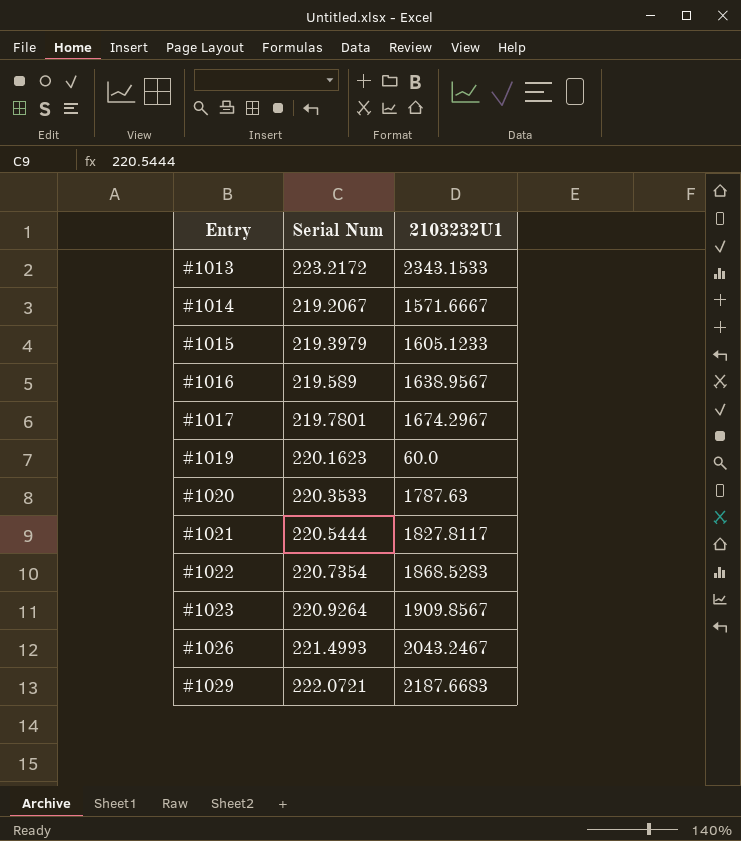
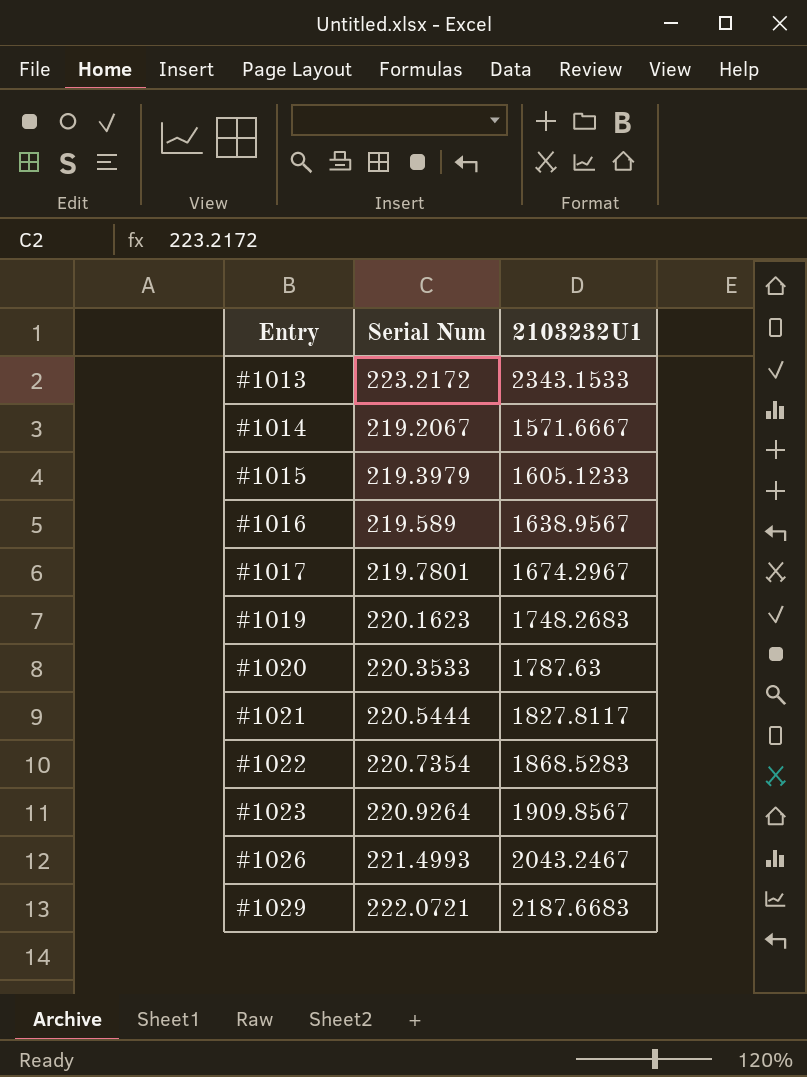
#1019 | 2103232U1: 60.0 -> 1748.2683

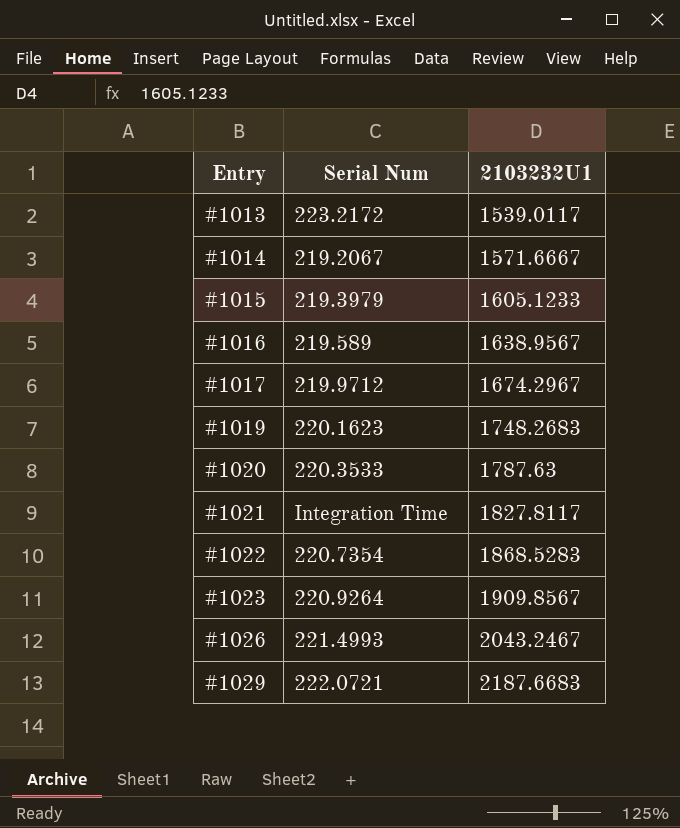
#1013 | 2103232U1: 2343.1533 -> 1539.0117
#1017 | Serial Num: 219.7801 -> 219.9712
#1021 | Serial Num: 220.5444 -> Integration Time

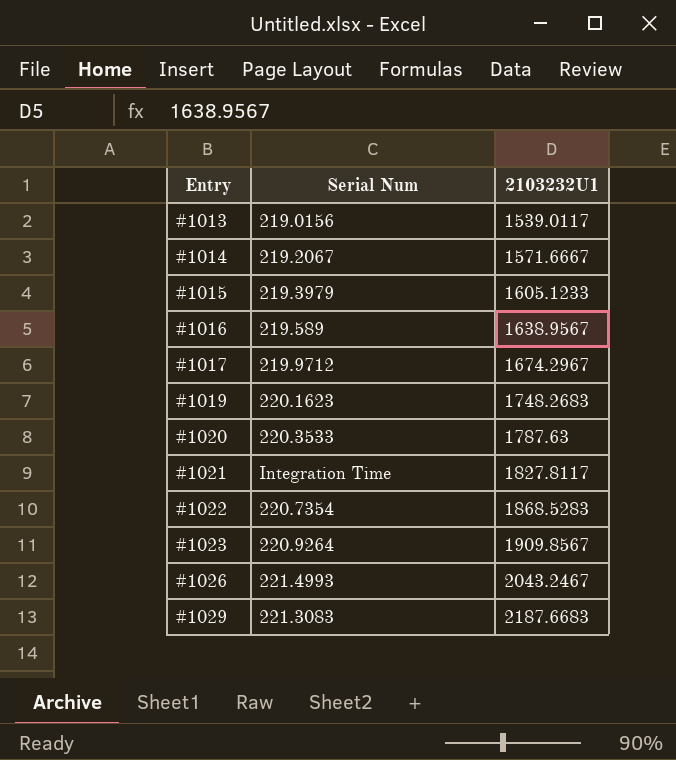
#1013 | Serial Num: 223.2172 -> 219.0156
#1029 | Serial Num: 222.0721 -> 221.3083

